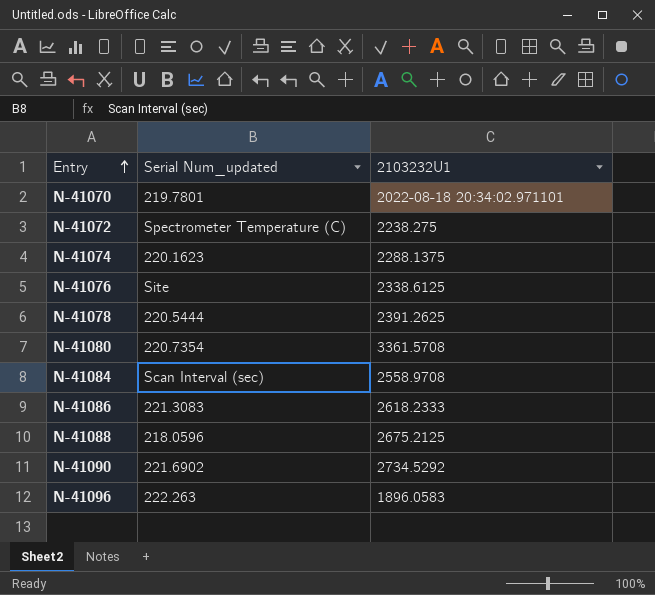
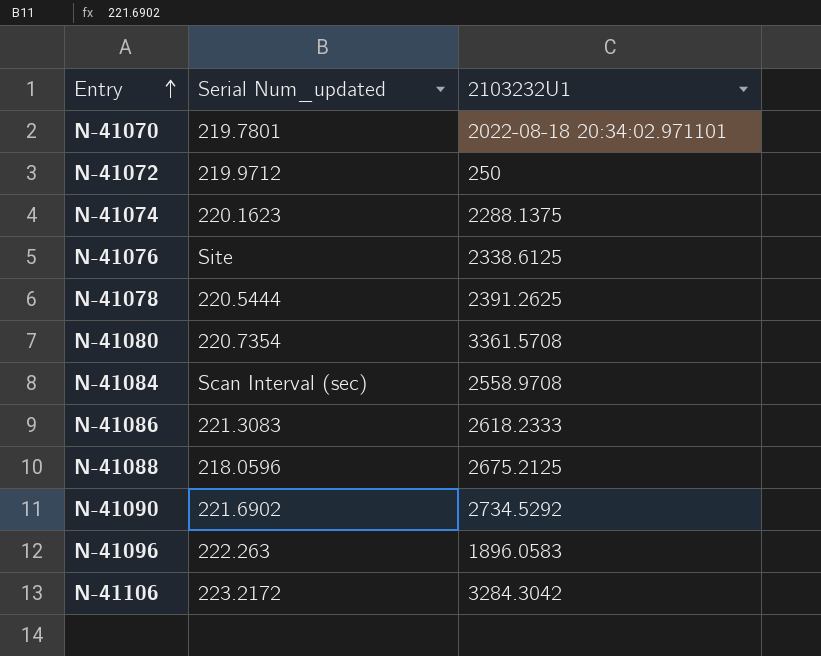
N-41072 | Serial Num_updated: Spectrometer Temperature (C) -> 219.9712
N-41072 | 2103232U1: 2238.275 -> 250
row N-41106: none -> 223.2172 | 3284.3042

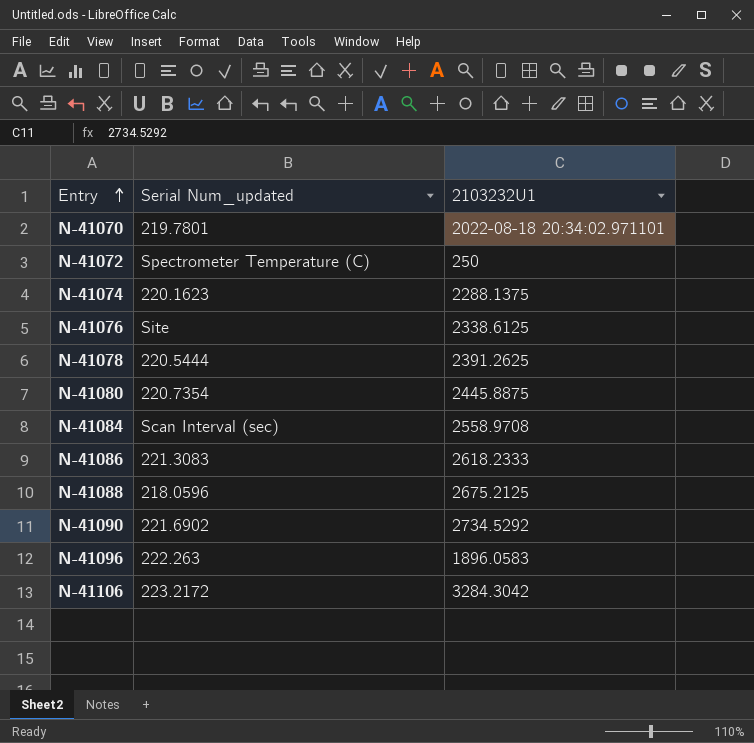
N-41072 | Serial Num_updated: 219.9712 -> Spectrometer Temperature (C)
N-41080 | 2103232U1: 3361.5708 -> 2445.8875

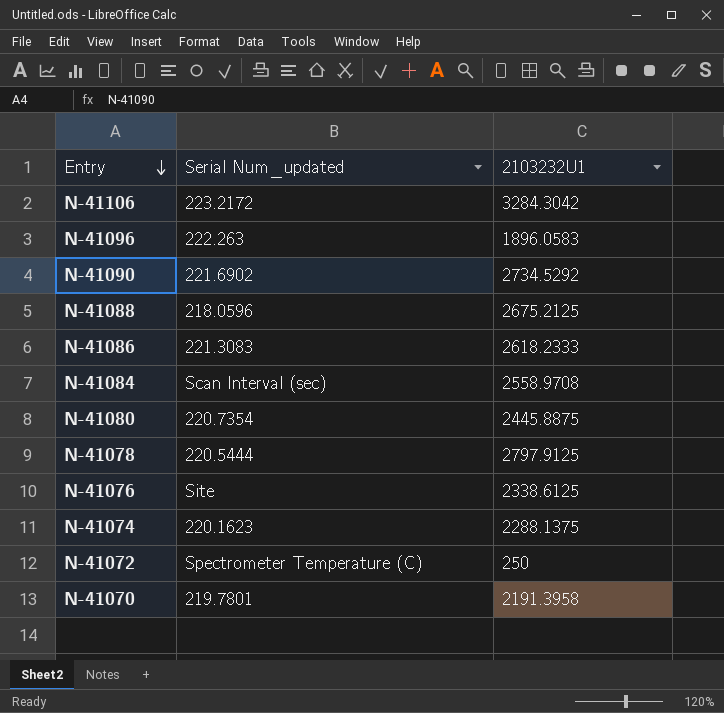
row order: Entry ascending -> Entry descending
N-41078 | 2103232U1: 2391.2625 -> 2797.9125
N-41070 | 2103232U1: 2022-08-18 20:34:02.971101 -> 2191.3958

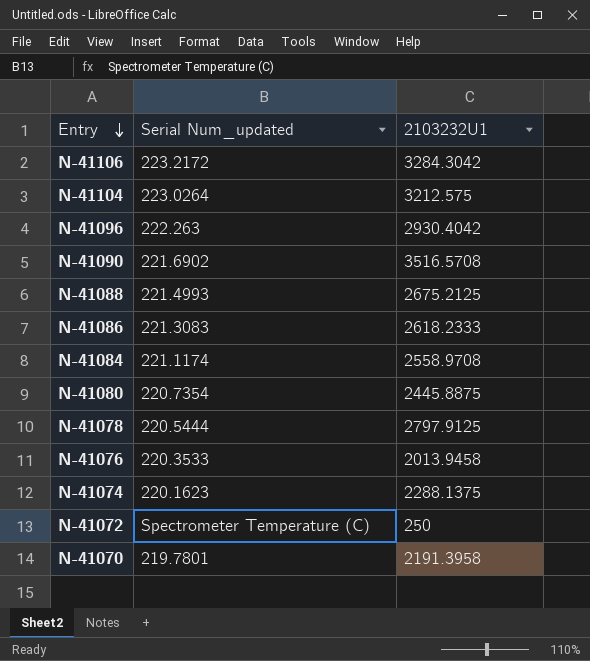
row N-41104: none -> 223.0264 | 3212.575
N-41096 | 2103232U1: 1896.0583 -> 2930.4042
N-41090 | 2103232U1: 2734.5292 -> 3516.5708
N-41088 | Serial Num_updated: 218.0596 -> 221.4993
N-41084 | Serial Num_updated: Scan Interval (sec) -> 221.1174
N-41076 | Serial Num_updated: Site -> 220.3533
N-41076 | 2103232U1: 2338.6125 -> 2013.9458

